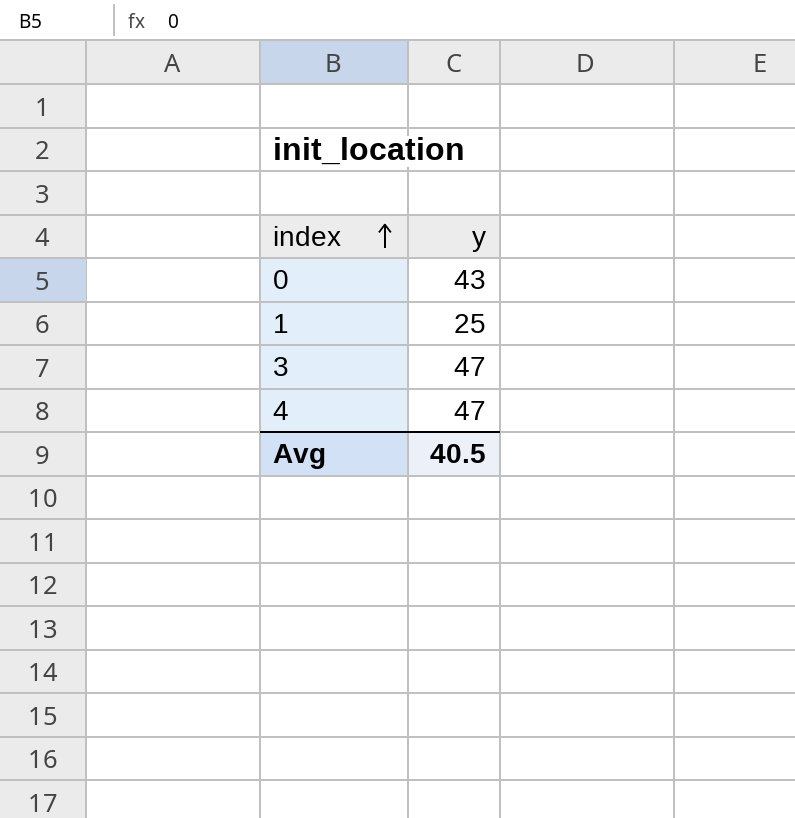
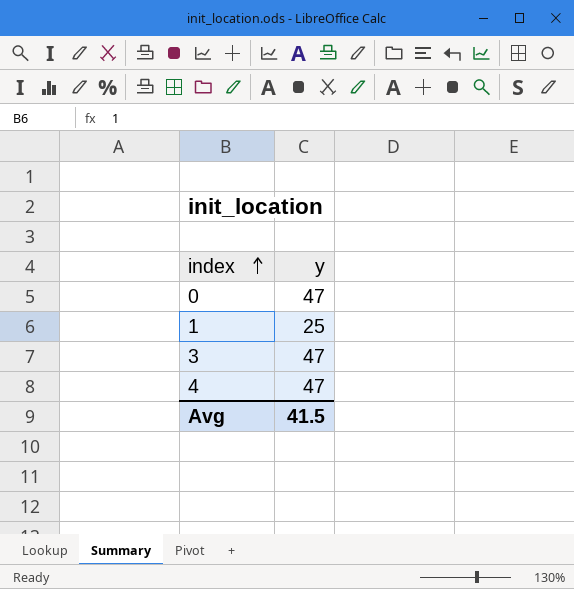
0 | y: 43 -> 47
Avg | y: 40.5 -> 41.5

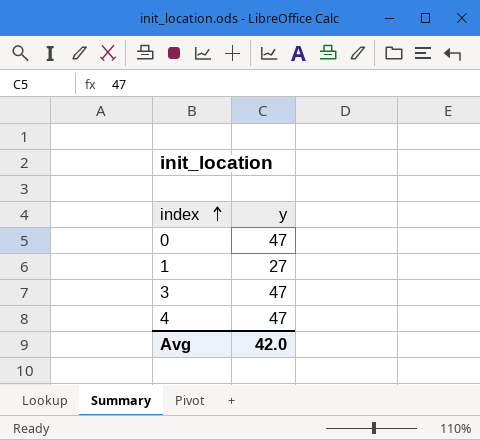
1 | y: 25 -> 27
Avg | y: 41.5 -> 42.0

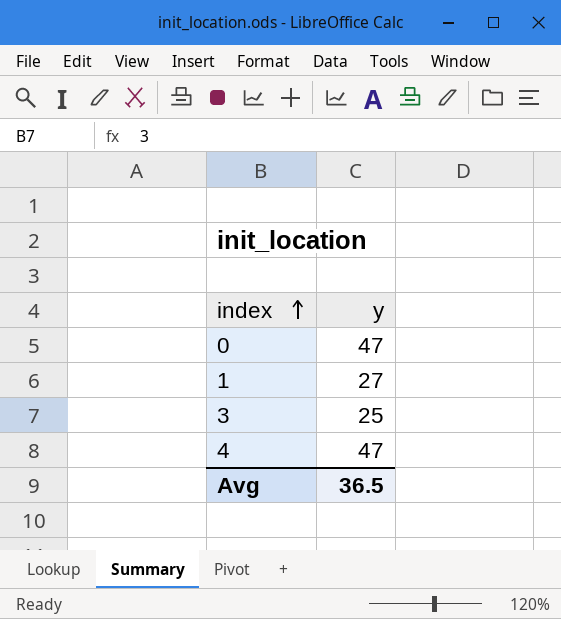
3 | y: 47 -> 25
Avg | y: 42.0 -> 36.5

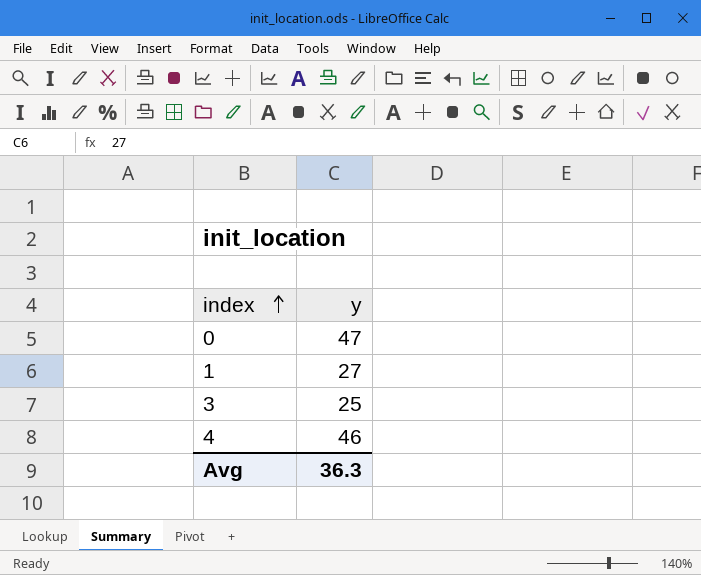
4 | y: 47 -> 46
Avg | y: 36.5 -> 36.3

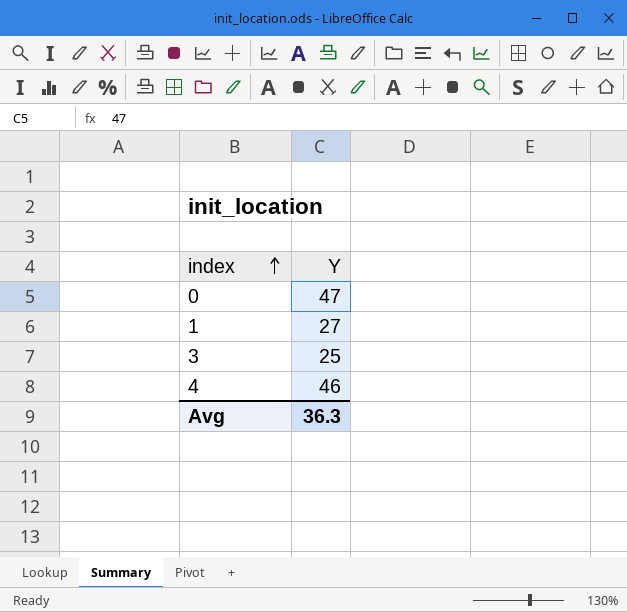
column name: y -> Y

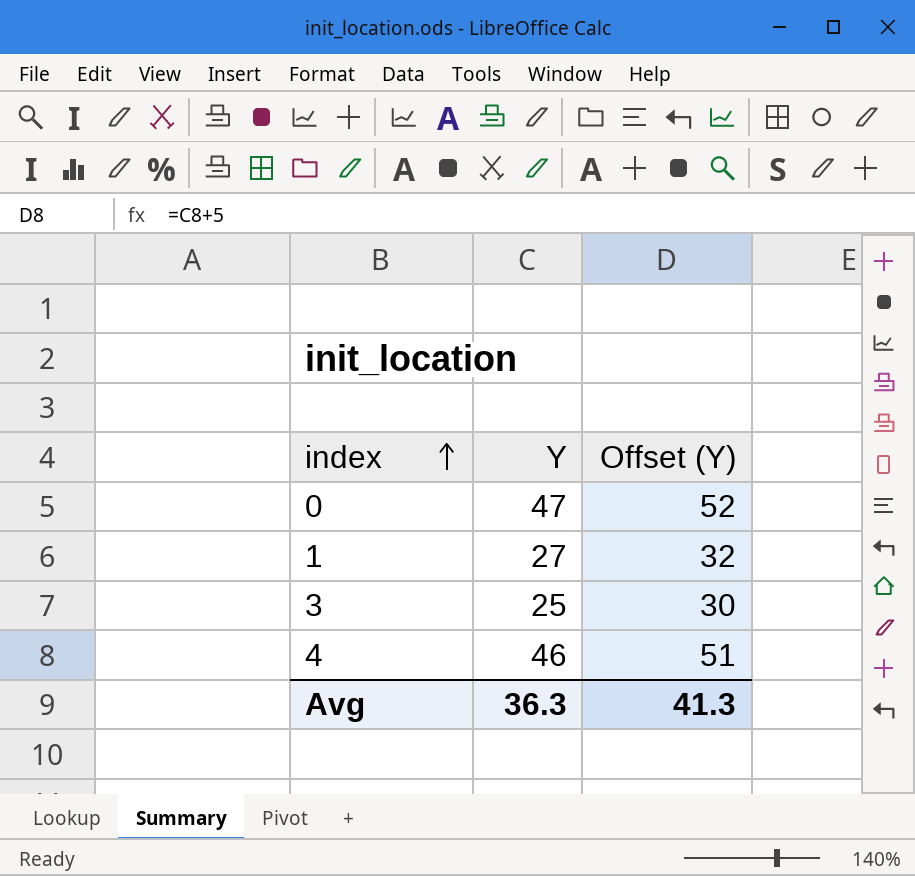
column Offset (Y) | formula: none -> [Y] + 5

